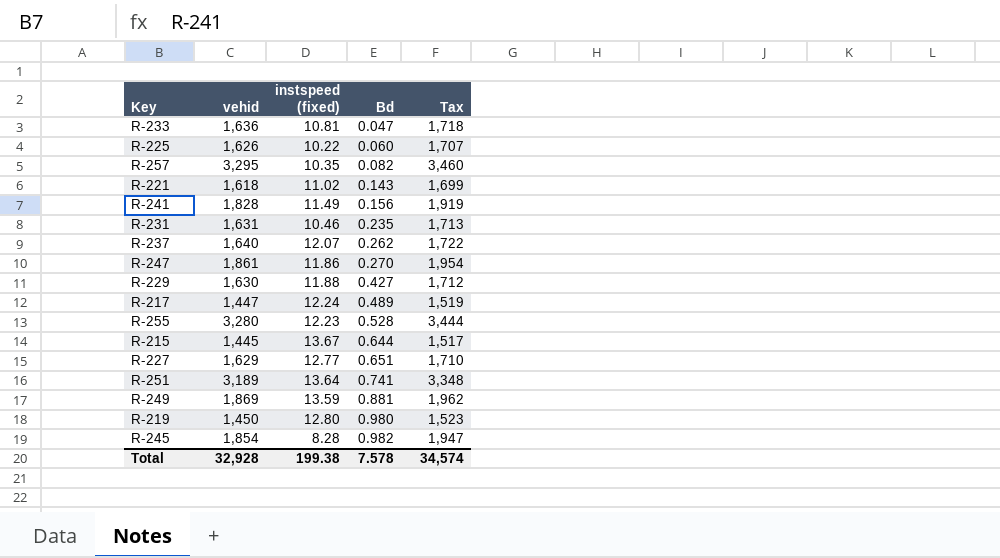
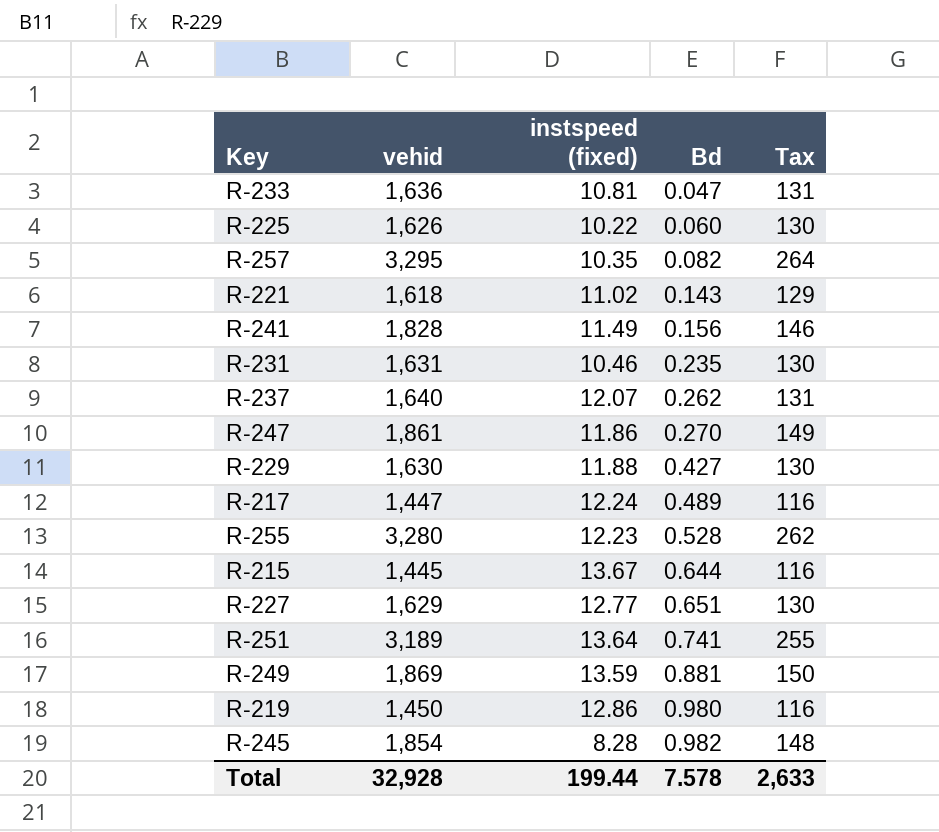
column Tax | formula: [vehid] * 1.05 -> [vehid] * 0.08
R-219 | instspeed (fixed): 12.80 -> 12.86
Total | instspeed (fixed): 199.38 -> 199.44
Total | Tax: 34,574 -> 2,633

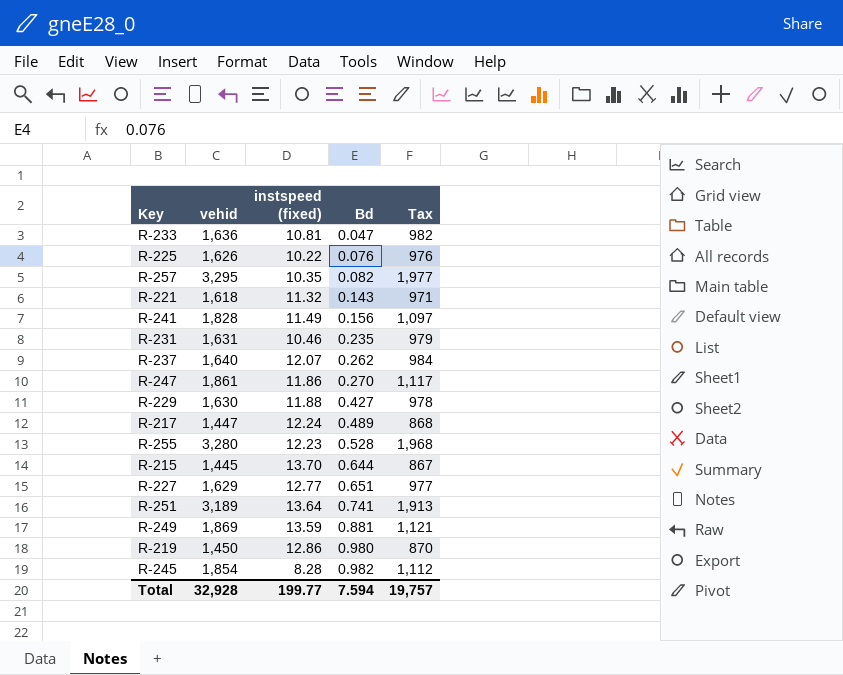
column Tax | formula: [vehid] * 0.08 -> [vehid] * 0.6
R-225 | Bd: 0.060 -> 0.076
R-221 | instspeed (fixed): 11.02 -> 11.32
R-215 | instspeed (fixed): 13.67 -> 13.70
Total | instspeed (fixed): 199.44 -> 199.77
Total | Bd: 7.578 -> 7.594
Total | Tax: 2,633 -> 19,757

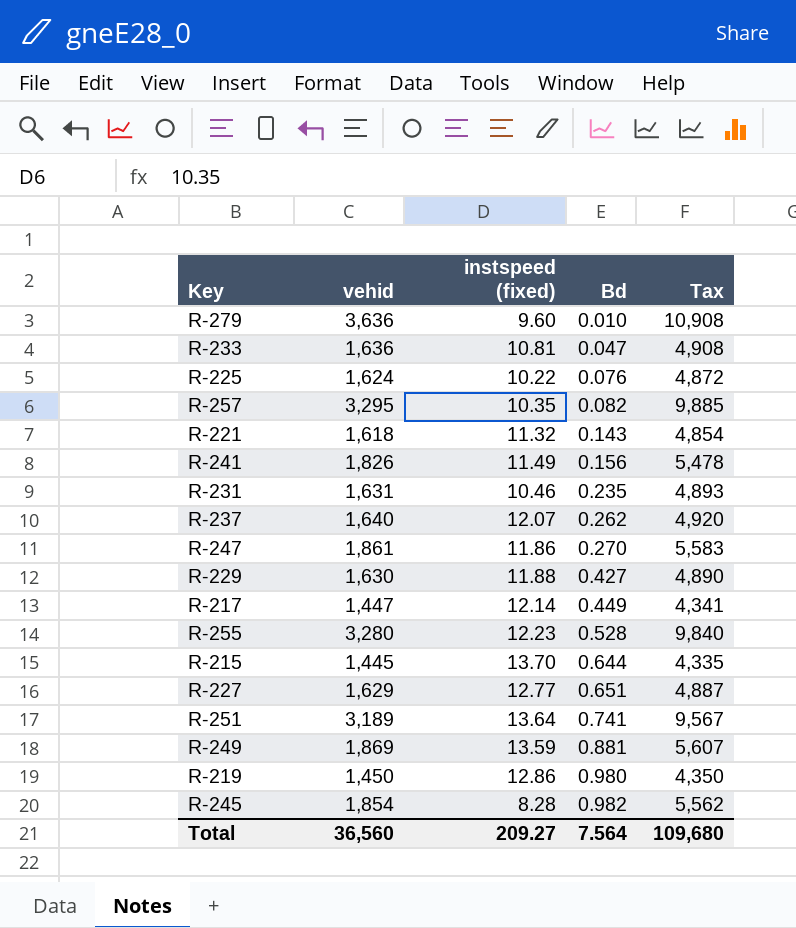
column Tax | formula: [vehid] * 0.6 -> [vehid] * 3
row R-279: none -> 3,636 | 9.60 | 0.010 | 10,908
R-225 | vehid: 1,626 -> 1,624
R-241 | vehid: 1,828 -> 1,826
R-217 | instspeed (fixed): 12.24 -> 12.14
R-217 | Bd: 0.489 -> 0.449
Total | vehid: 32,928 -> 36,560
Total | instspeed (fixed): 199.77 -> 209.27
Total | Bd: 7.594 -> 7.564
Total | Tax: 19,757 -> 109,680

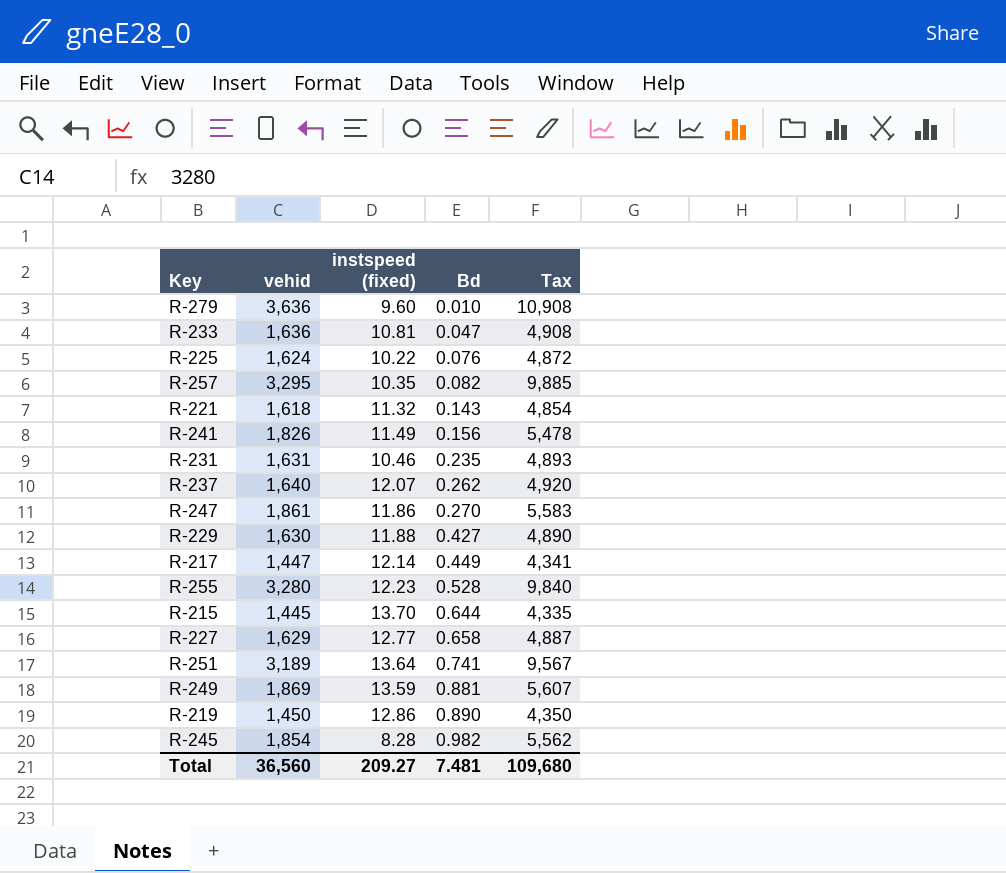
R-227 | Bd: 0.651 -> 0.658
R-219 | Bd: 0.980 -> 0.890
Total | Bd: 7.564 -> 7.481

